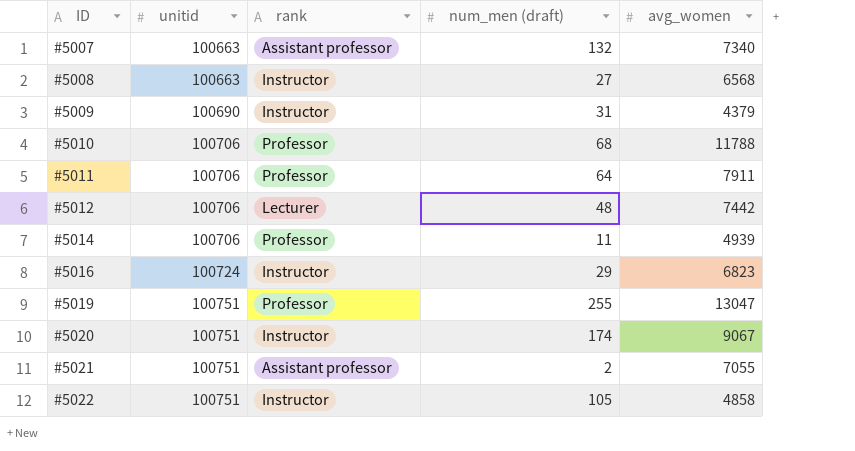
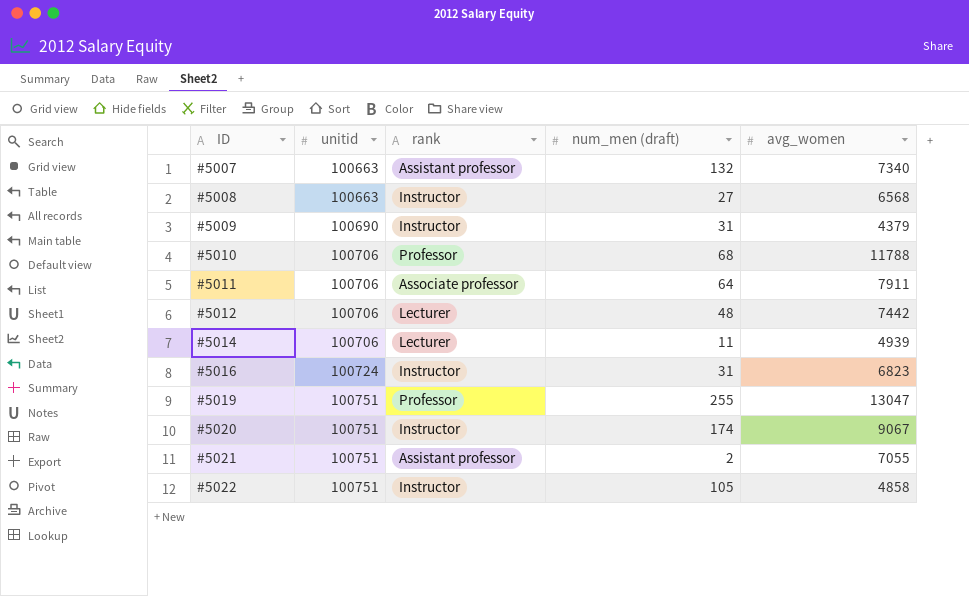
#5011 | rank: Professor -> Associate professor
#5014 | rank: Professor -> Lecturer
#5016 | num_men (draft): 29 -> 31

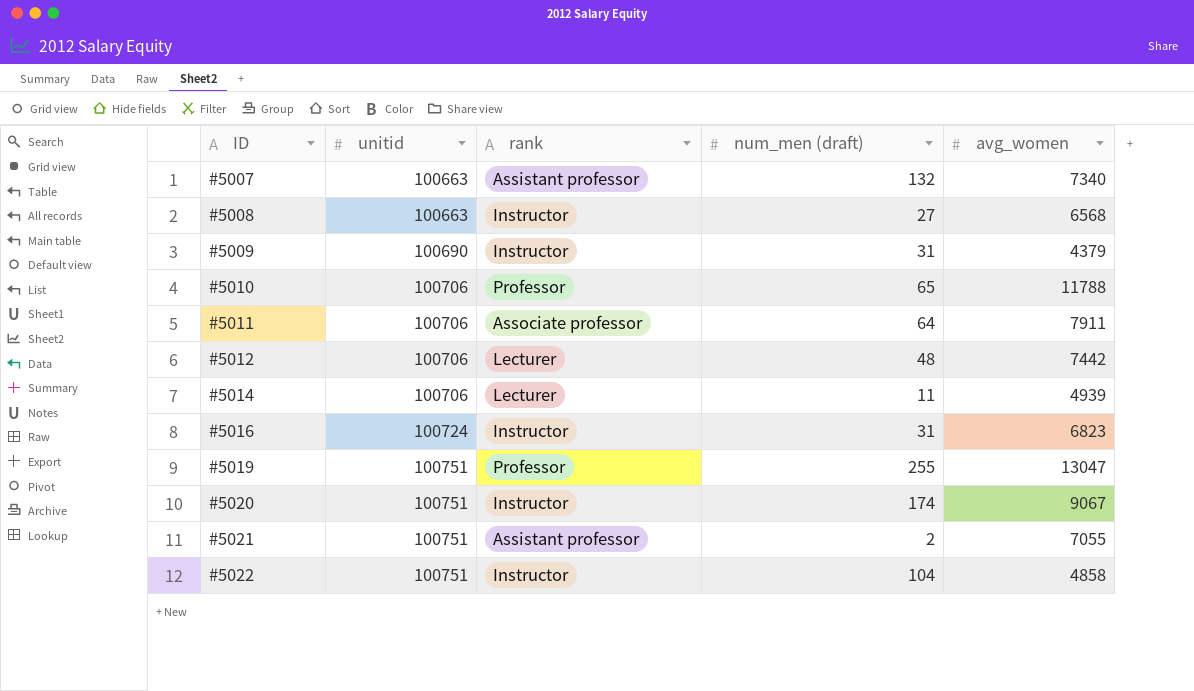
#5010 | num_men (draft): 68 -> 65
#5022 | num_men (draft): 105 -> 104

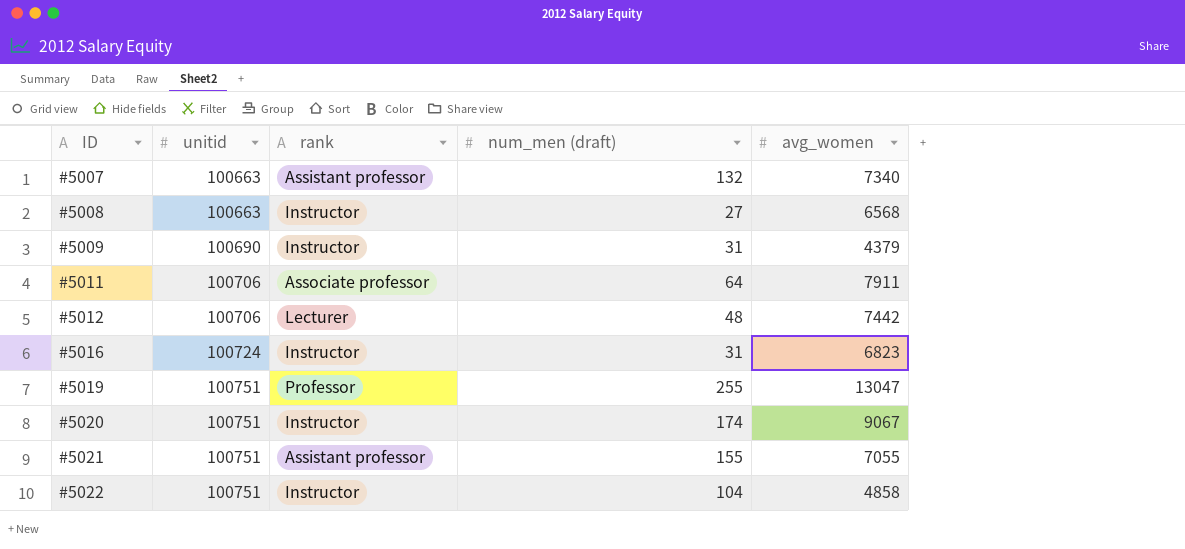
row #5010: 100706 | Professor | 65 | 11788 -> none
row #5014: 100706 | Lecturer | 11 | 4939 -> none
#5021 | num_men (draft): 2 -> 155

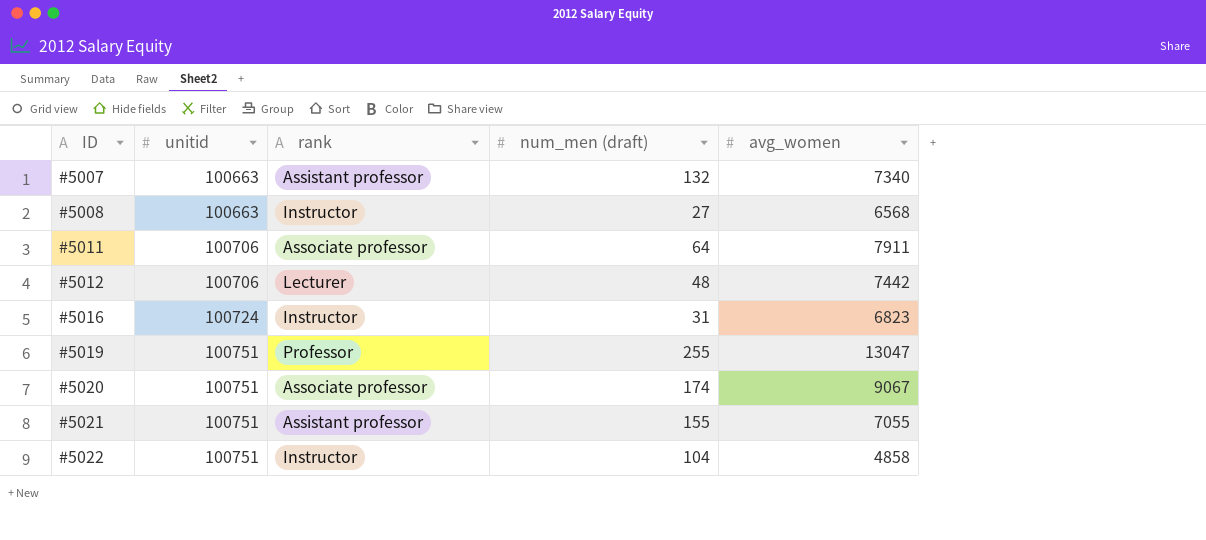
row #5009: 100690 | Instructor | 31 | 4379 -> none
#5020 | rank: Instructor -> Associate professor

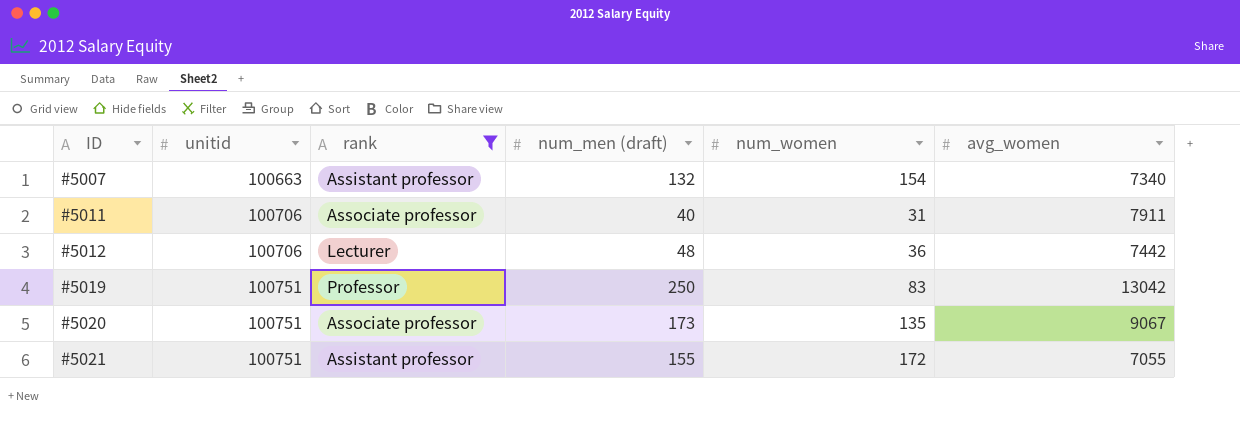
filter: none -> rank != Instructor
column num_women | position: none -> 5
#5011 | num_men (draft): 64 -> 40
#5019 | num_men (draft): 255 -> 250
#5019 | avg_women: 13047 -> 13042
#5020 | num_men (draft): 174 -> 173

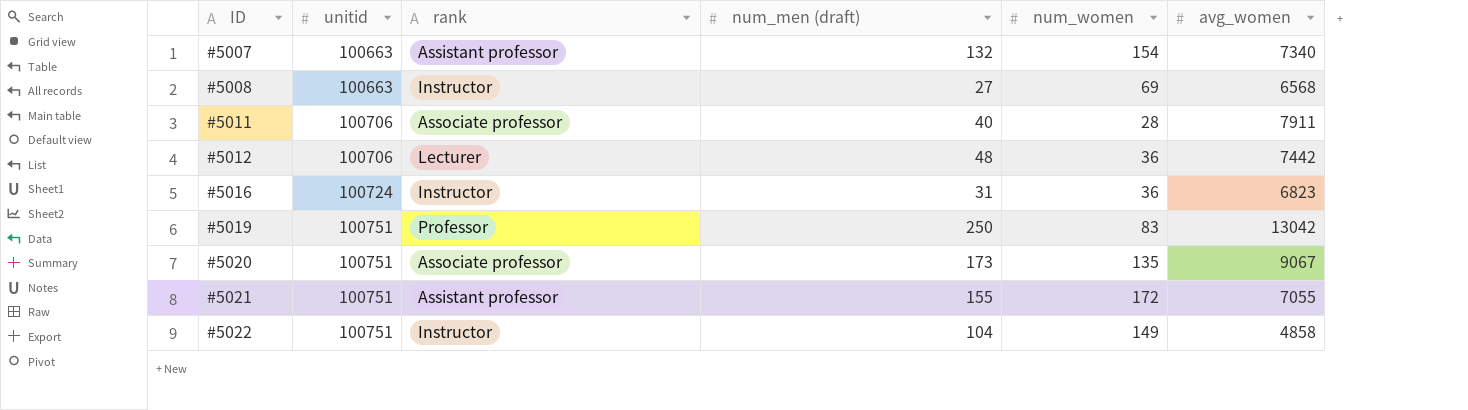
filter: rank != Instructor -> none
#5011 | num_women: 31 -> 28

